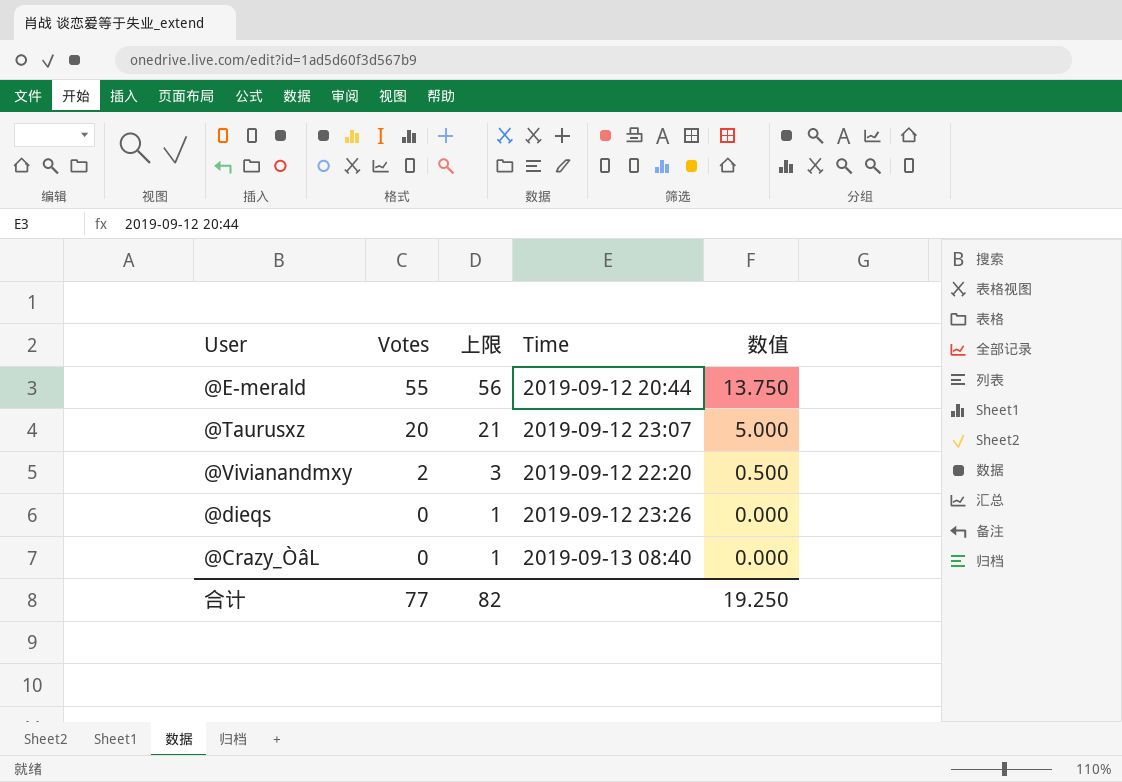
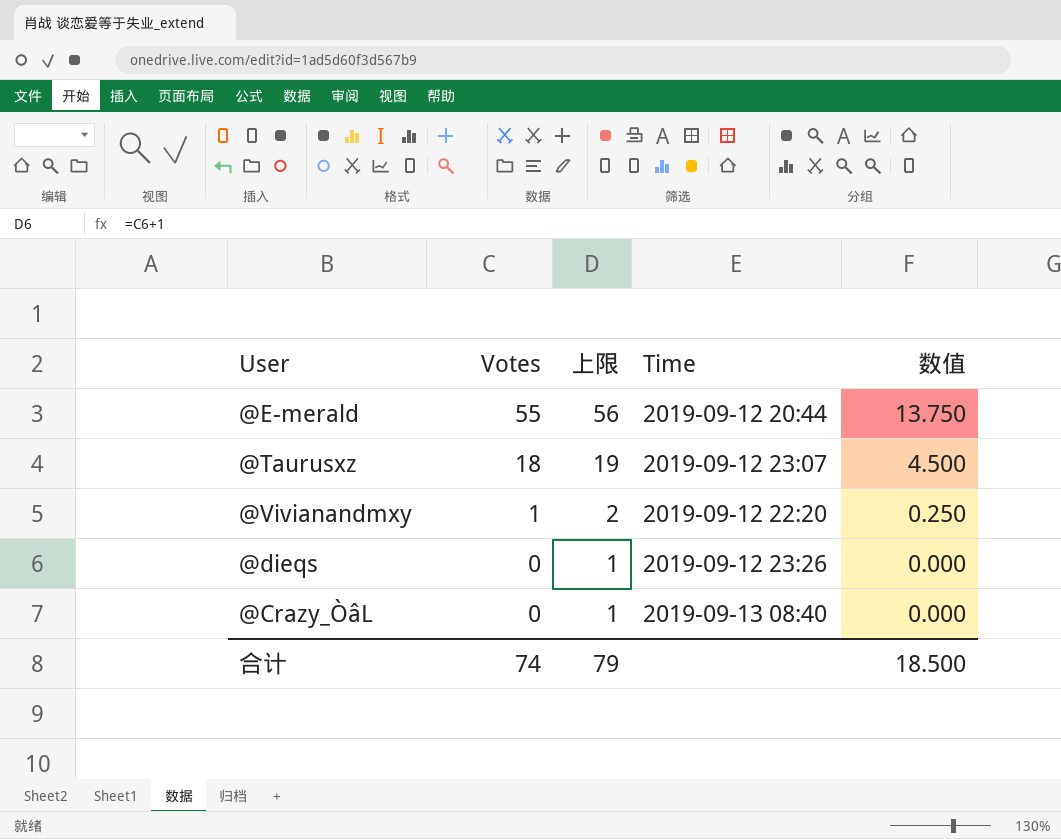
@Taurusxz | Votes: 20 -> 18
@Taurusxz | 上限: 21 -> 19
@Taurusxz | 数值: 5.000 -> 4.500
@Vivianandmxy | Votes: 2 -> 1
@Vivianandmxy | 上限: 3 -> 2
@Vivianandmxy | 数值: 0.500 -> 0.250
合计 | Votes: 77 -> 74
合计 | 上限: 82 -> 79
合计 | 数值: 19.250 -> 18.500

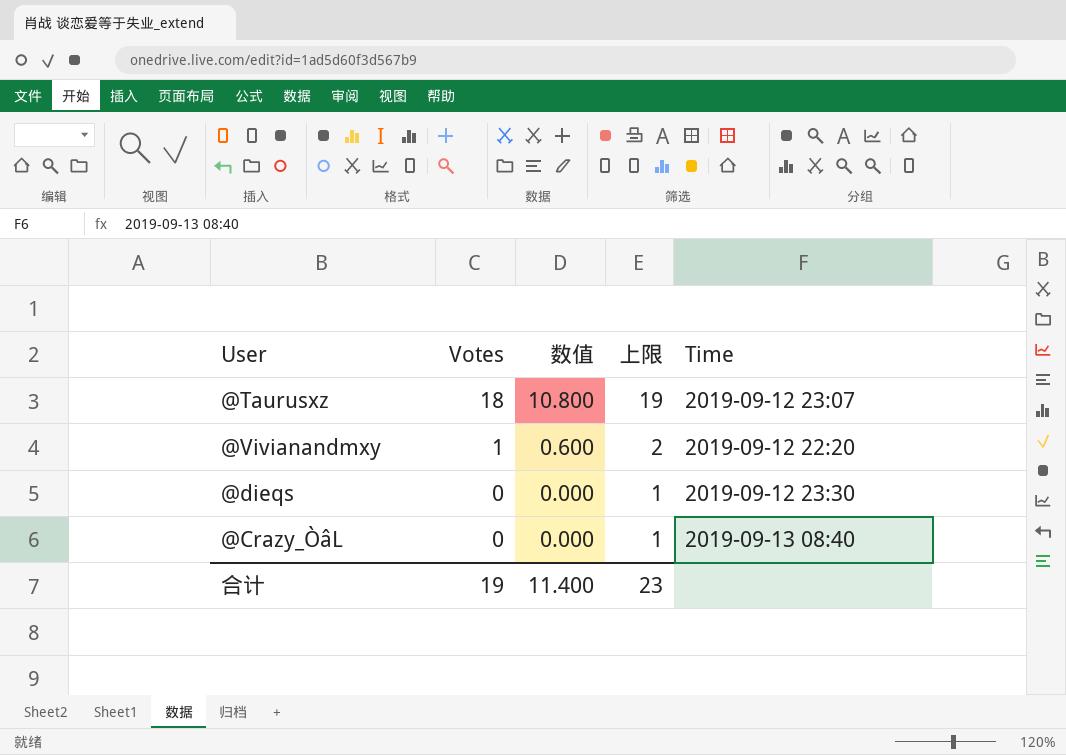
column 数值 | formula: [Votes] * 0.25 -> [Votes] * 0.6
column 数值 | position: 5 -> 3
row @E-merald: 55 | 56 | 2019-09-12 20:44 | 13.750 -> none
@dieqs | Time: 2019-09-12 23:26 -> 2019-09-12 23:30
合计 | Votes: 74 -> 19
合计 | 数值: 18.500 -> 11.400
合计 | 上限: 79 -> 23

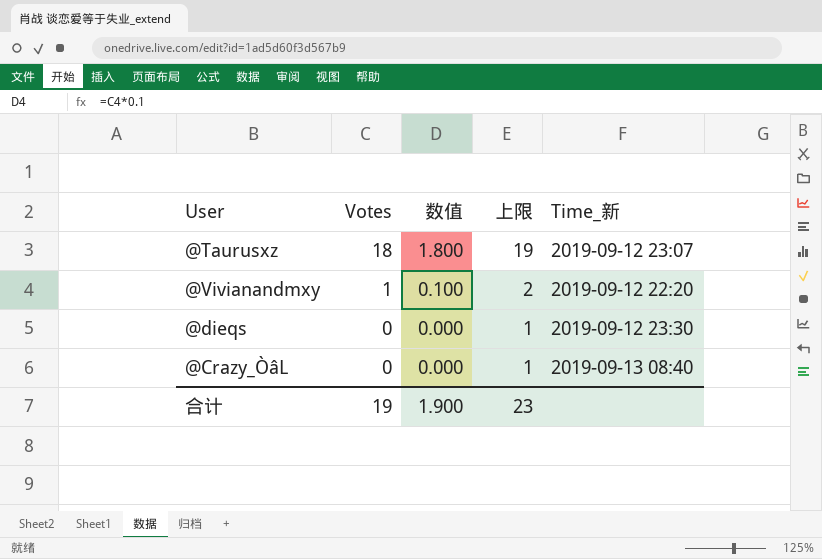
column 数值 | formula: [Votes] * 0.6 -> [Votes] * 0.1
column name: Time -> Time_新
合计 | 数值: 11.400 -> 1.900

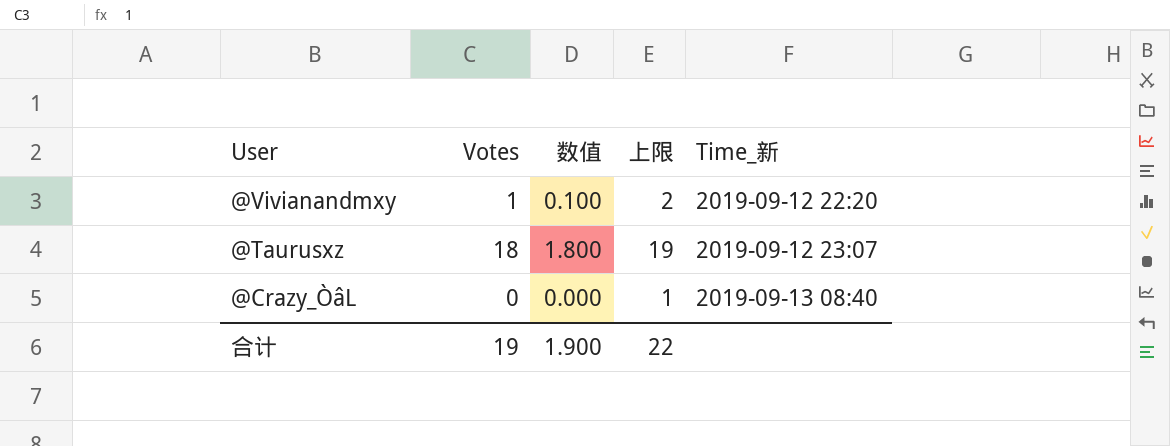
row order: Votes descending -> User descending
row @dieqs: 0 | 0.000 | 1 | 2019-09-12 23:30 -> none
合计 | 上限: 23 -> 22

